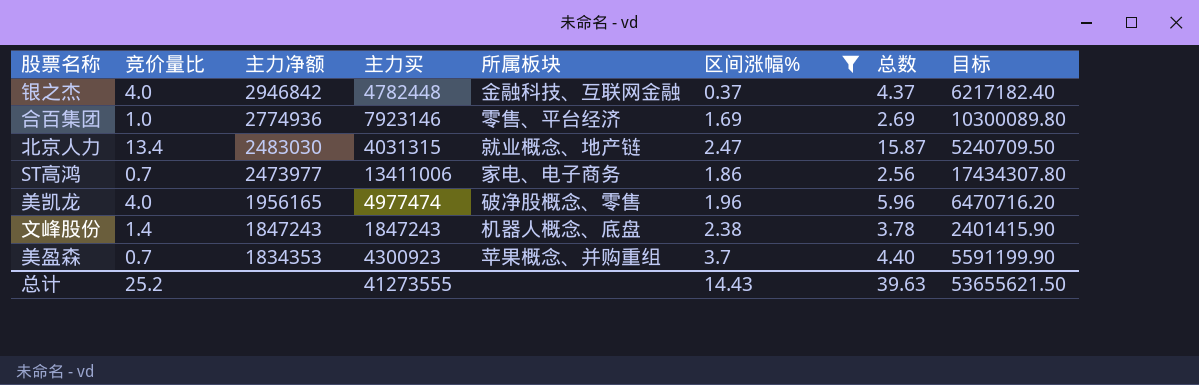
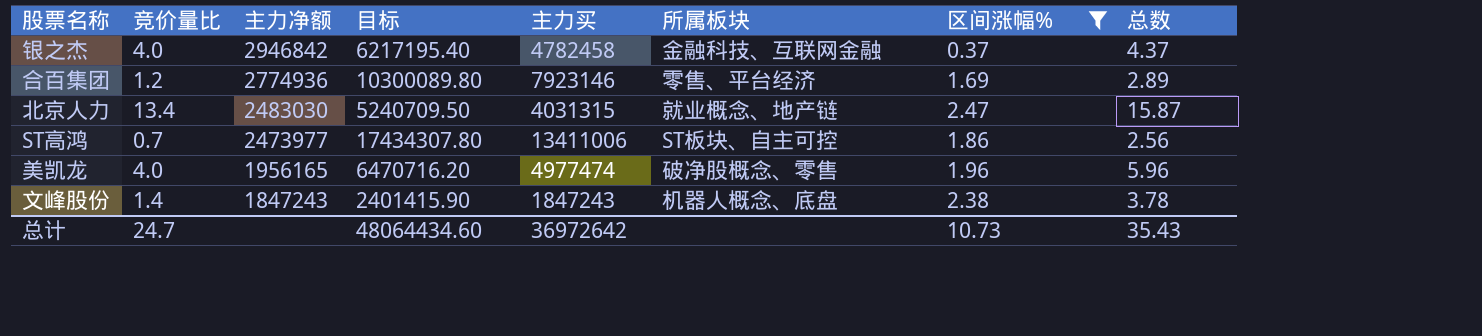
column 目标 | position: 8 -> 4
row 美盈森: 0.7 | 1834353 | 4300923 | 苹果概念、并购重组 | 3.7 | 4.40 | 5591199.90 -> none
银之杰 | 目标: 6217182.40 -> 6217195.40
银之杰 | 主力买: 4782448 -> 4782458
合百集团 | 竞价量比: 1.0 -> 1.2
合百集团 | 总数: 2.69 -> 2.89
ST高鸿 | 所属板块: 家电、电子商务 -> ST板块、自主可控
总计 | 竞价量比: 25.2 -> 24.7
总计 | 目标: 53655621.50 -> 48064434.60
总计 | 主力买: 41273555 -> 36972642
总计 | 区间涨幅%: 14.43 -> 10.73
总计 | 总数: 39.63 -> 35.43

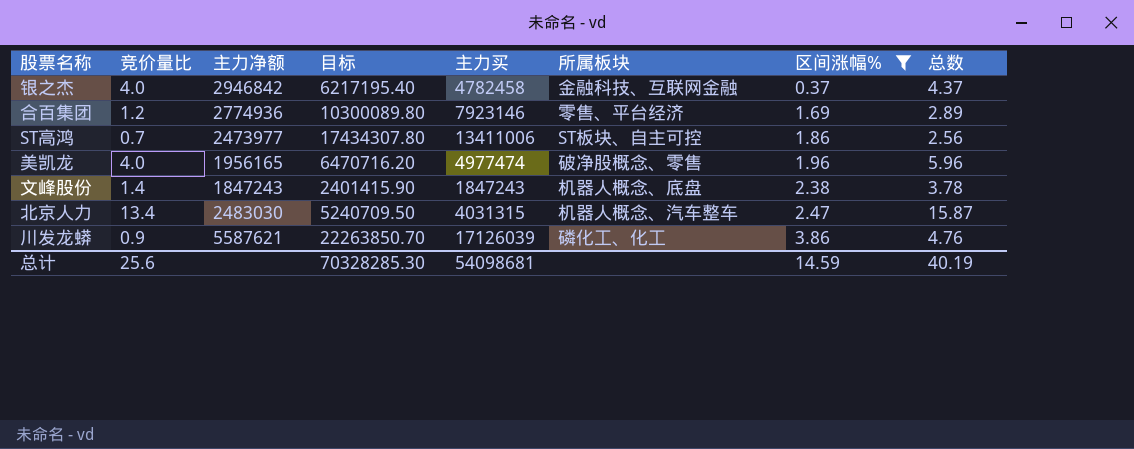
row order: 主力净额 descending -> 区间涨幅% ascending
北京人力 | 所属板块: 就业概念、地产链 -> 机器人概念、汽车整车
row 川发龙蟒: none -> 0.9 | 5587621 | 22263850.70 | 17126039 | 磷化工、化工 | 3.86 | 4.76
总计 | 竞价量比: 24.7 -> 25.6
总计 | 目标: 48064434.60 -> 70328285.30
总计 | 主力买: 36972642 -> 54098681
总计 | 区间涨幅%: 10.73 -> 14.59
总计 | 总数: 35.43 -> 40.19

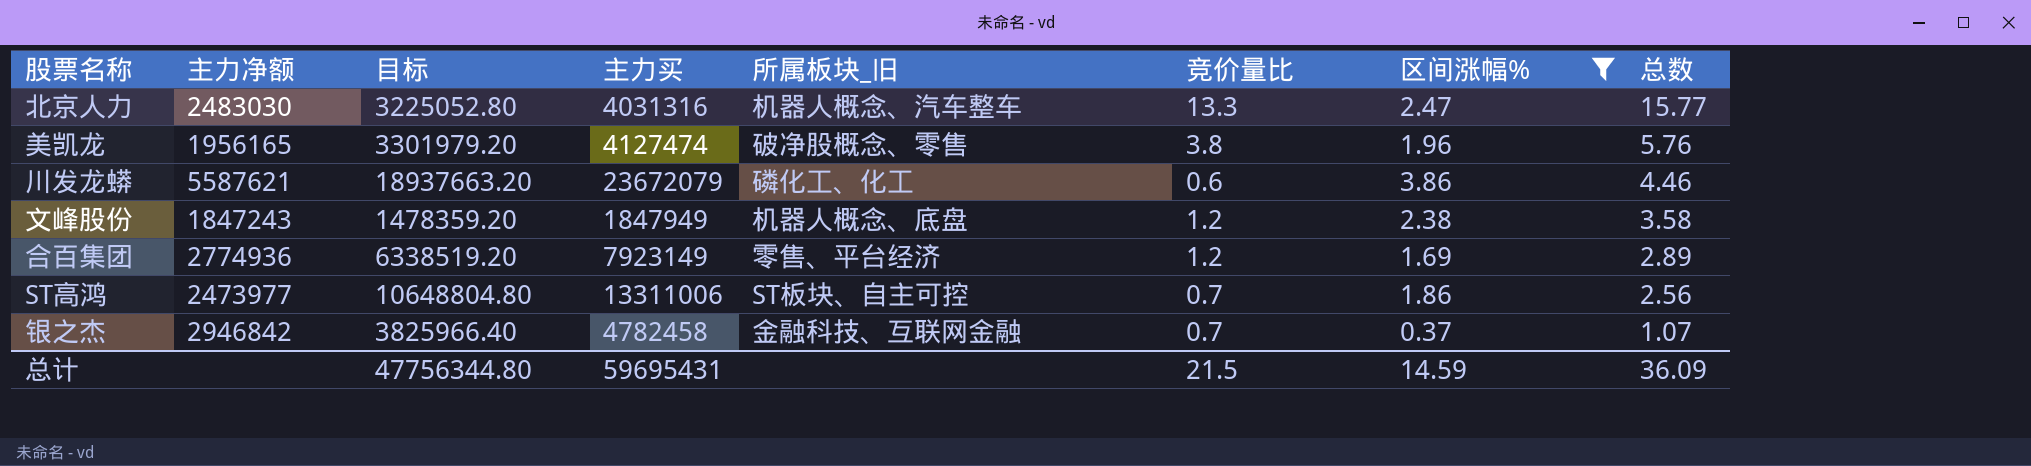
row order: 区间涨幅% ascending -> 总数 descending
column 目标 | formula: [主力买] * 1.3 -> [主力买] * 0.8
column name: 所属板块 -> 所属板块_旧
column 竞价量比 | position: 2 -> 6
北京人力 | 主力买: 4031315 -> 4031316
北京人力 | 竞价量比: 13.4 -> 13.3
北京人力 | 总数: 15.87 -> 15.77
美凯龙 | 主力买: 4977474 -> 4127474
美凯龙 | 竞价量比: 4.0 -> 3.8
美凯龙 | 总数: 5.96 -> 5.76
川发龙蟒 | 主力买: 17126039 -> 23672079
川发龙蟒 | 竞价量比: 0.9 -> 0.6
川发龙蟒 | 总数: 4.76 -> 4.46
文峰股份 | 主力买: 1847243 -> 1847949
文峰股份 | 竞价量比: 1.4 -> 1.2
文峰股份 | 总数: 3.78 -> 3.58
合百集团 | 主力买: 7923146 -> 7923149
ST高鸿 | 主力买: 13411006 -> 13311006
银之杰 | 竞价量比: 4.0 -> 0.7
银之杰 | 总数: 4.37 -> 1.07
总计 | 目标: 70328285.30 -> 47756344.80
总计 | 主力买: 54098681 -> 59695431
总计 | 竞价量比: 25.6 -> 21.5
总计 | 总数: 40.19 -> 36.09

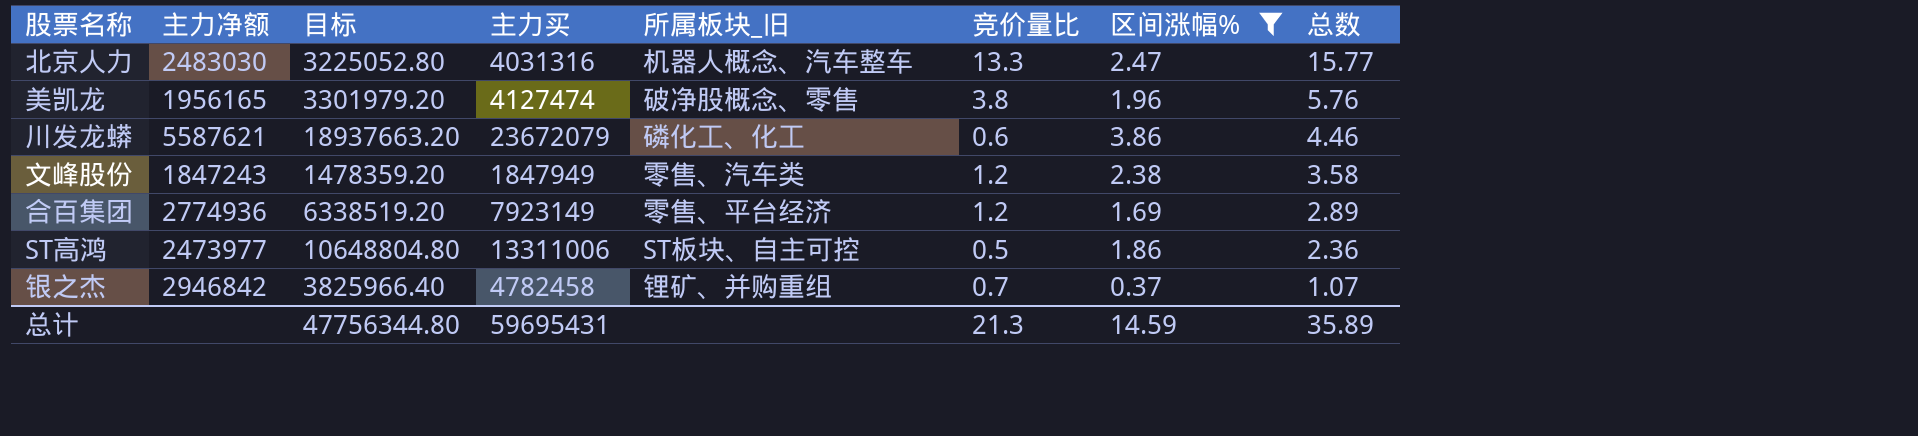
文峰股份 | 所属板块_旧: 机器人概念、底盘 -> 零售、汽车类
ST高鸿 | 竞价量比: 0.7 -> 0.5
ST高鸿 | 总数: 2.56 -> 2.36
银之杰 | 所属板块_旧: 金融科技、互联网金融 -> 锂矿、并购重组
总计 | 竞价量比: 21.5 -> 21.3
总计 | 总数: 36.09 -> 35.89

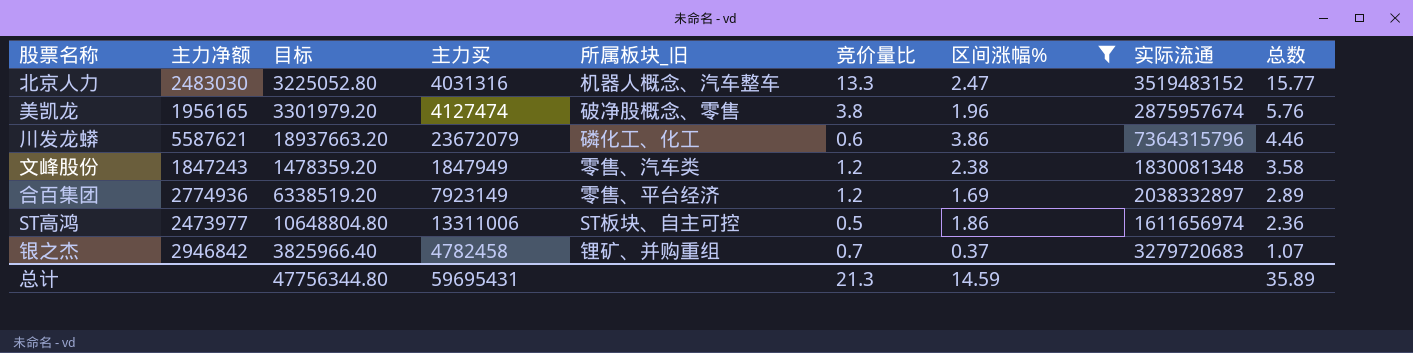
column 实际流通 | position: none -> 8

